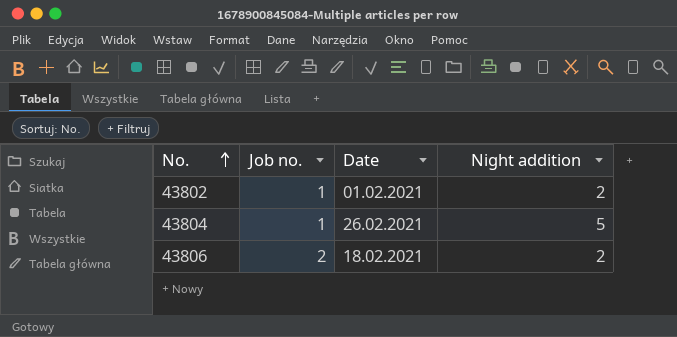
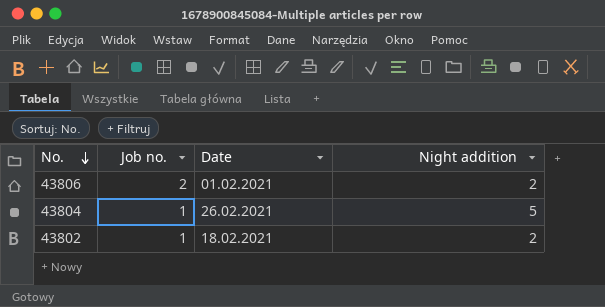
row order: No. ascending -> No. descending
43806 | Date: 18.02.2021 -> 01.02.2021
43802 | Date: 01.02.2021 -> 18.02.2021

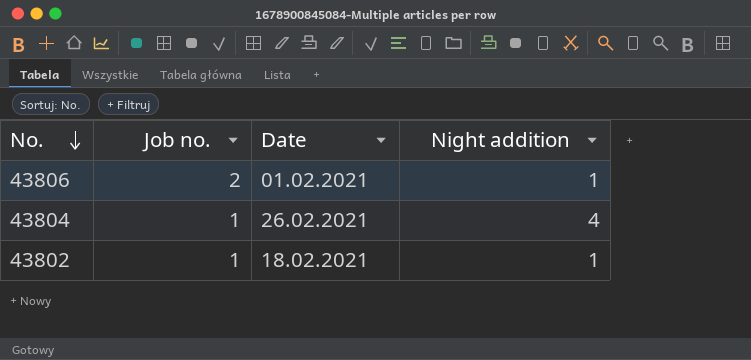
43806 | Night addition: 2 -> 1
43804 | Night addition: 5 -> 4
43802 | Night addition: 2 -> 1

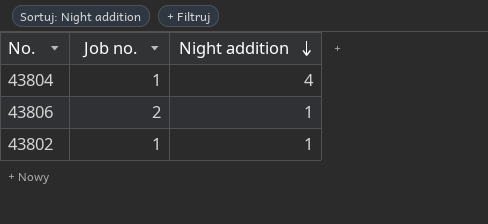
row order: No. descending -> Night addition descending
column Date | position: 3 -> none

